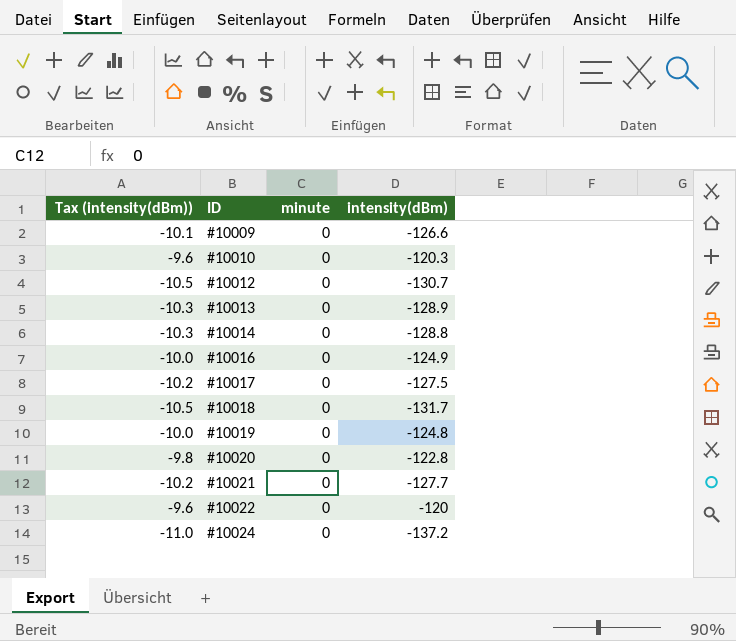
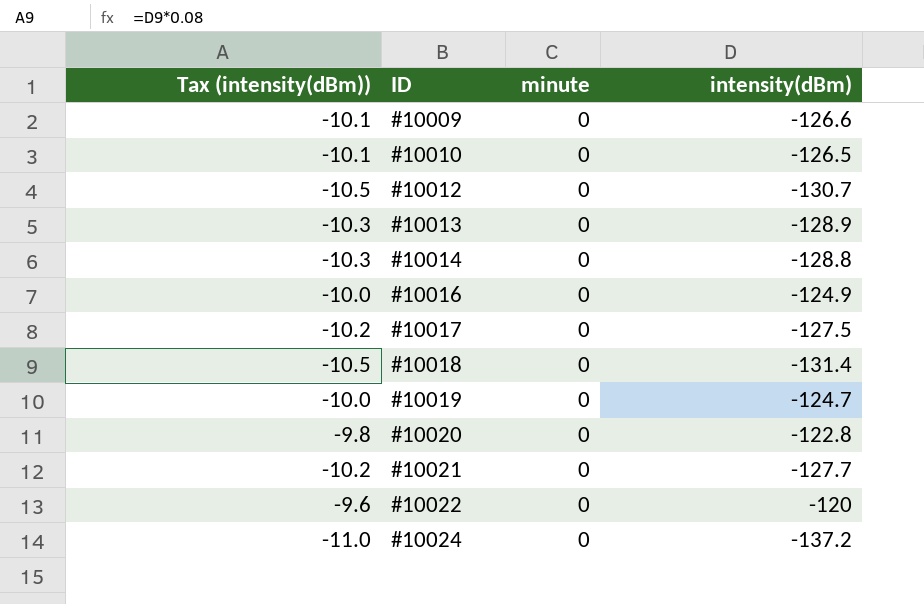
#10010 | Tax (intensity(dBm)): -9.6 -> -10.1
#10010 | intensity(dBm): -120.3 -> -126.5
#10018 | intensity(dBm): -131.7 -> -131.4
#10019 | intensity(dBm): -124.8 -> -124.7

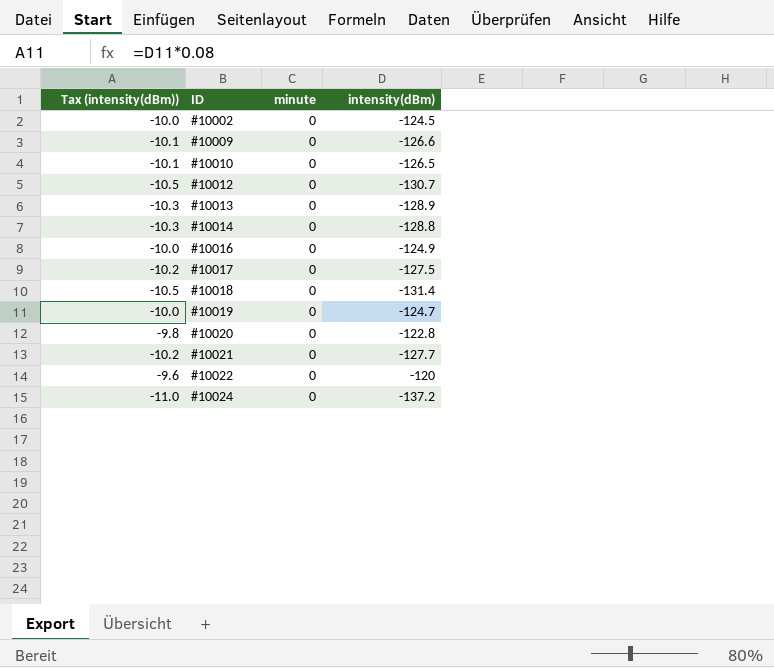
row #10002: none -> -10.0 | 0 | -124.5

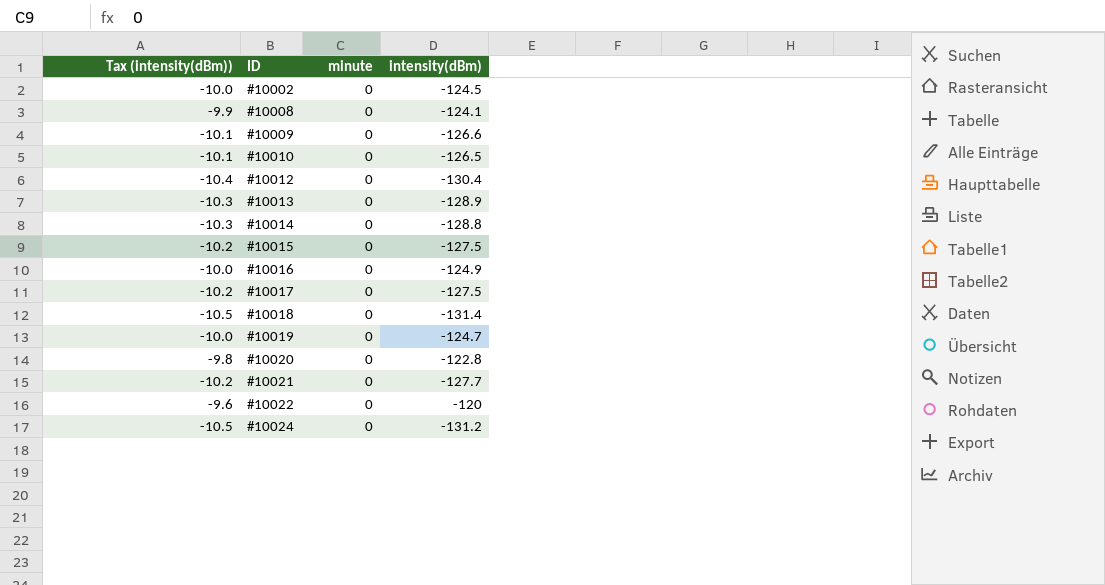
row #10008: none -> -9.9 | 0 | -124.1
#10012 | Tax (intensity(dBm)): -10.5 -> -10.4
#10012 | intensity(dBm): -130.7 -> -130.4
row #10015: none -> -10.2 | 0 | -127.5
#10024 | Tax (intensity(dBm)): -11.0 -> -10.5
#10024 | intensity(dBm): -137.2 -> -131.2

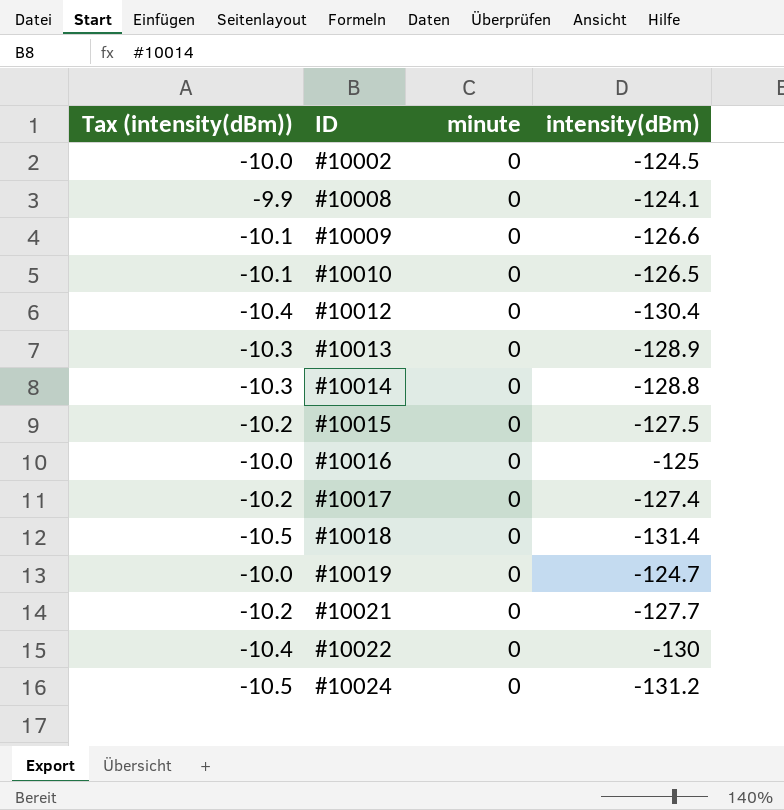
row #10020: -9.8 | 0 | -122.8 -> none
#10016 | intensity(dBm): -124.9 -> -125
#10017 | intensity(dBm): -127.5 -> -127.4
#10022 | Tax (intensity(dBm)): -9.6 -> -10.4
#10022 | intensity(dBm): -120 -> -130

